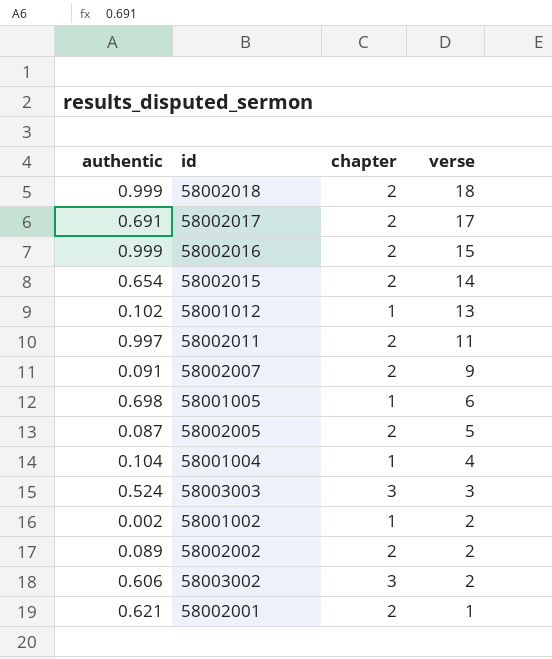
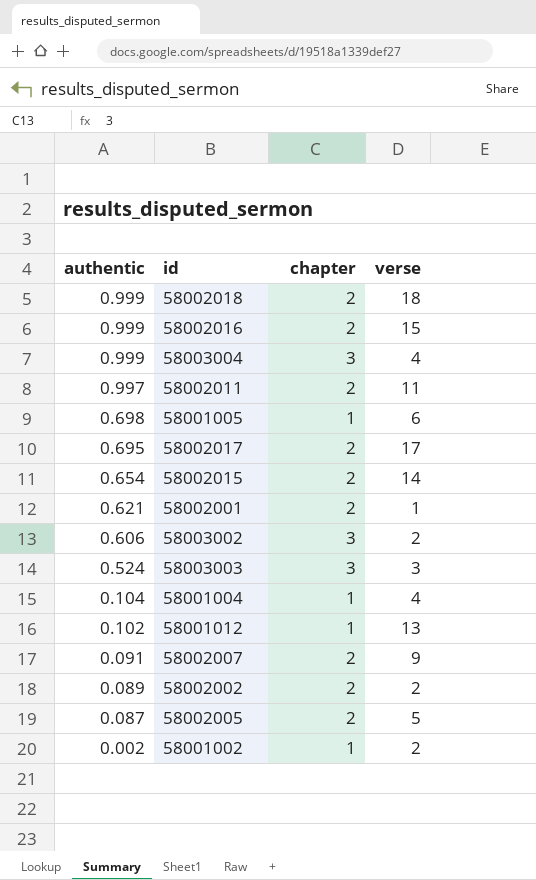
row order: verse descending -> authentic descending
row 58003004: none -> 0.999 | 3 | 4
58002017 | authentic: 0.691 -> 0.695

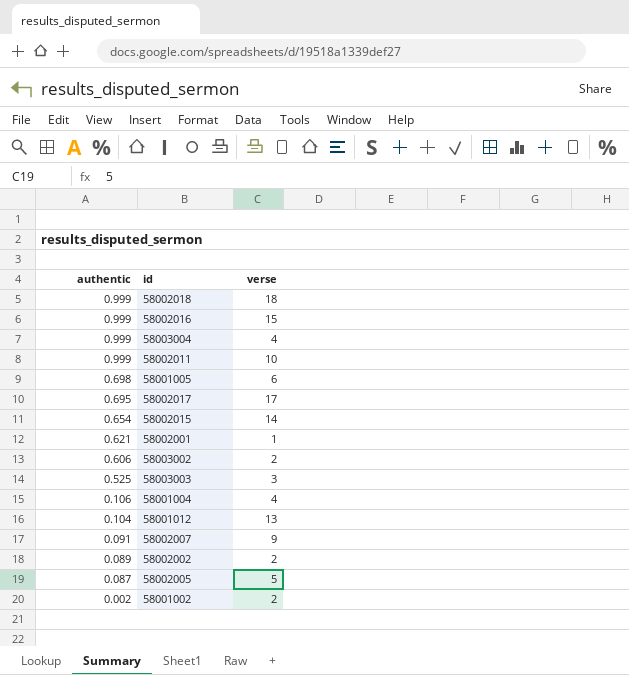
column chapter | position: 3 -> none
58002011 | authentic: 0.997 -> 0.999
58002011 | verse: 11 -> 10
58003003 | authentic: 0.524 -> 0.525
58001004 | authentic: 0.104 -> 0.106
58001012 | authentic: 0.102 -> 0.104

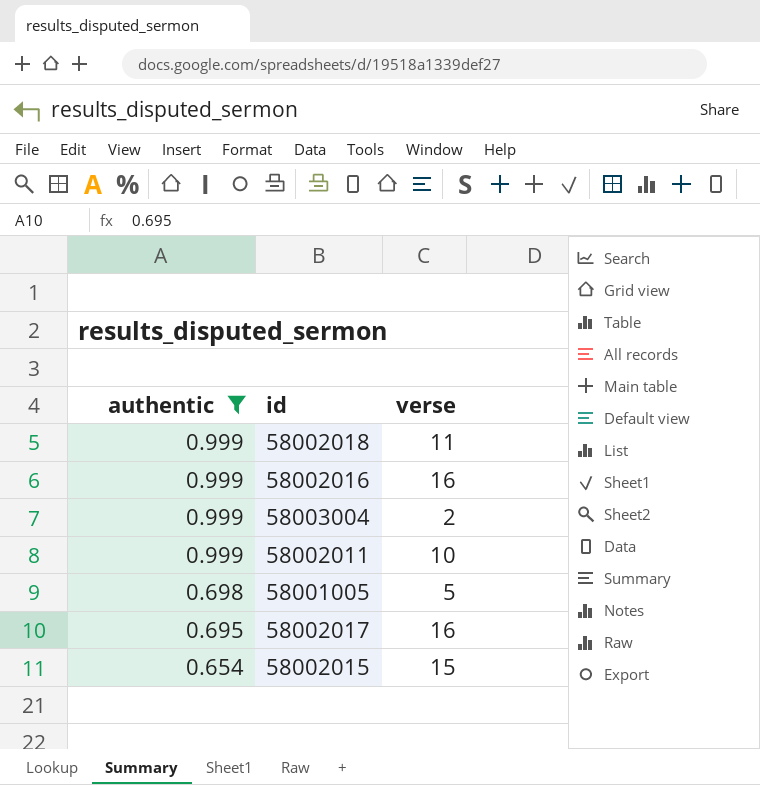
filter: none -> authentic >= 0.654
58002018 | verse: 18 -> 11
58002016 | verse: 15 -> 16
58003004 | verse: 4 -> 2
58001005 | verse: 6 -> 5
58002017 | verse: 17 -> 16
58002015 | verse: 14 -> 15

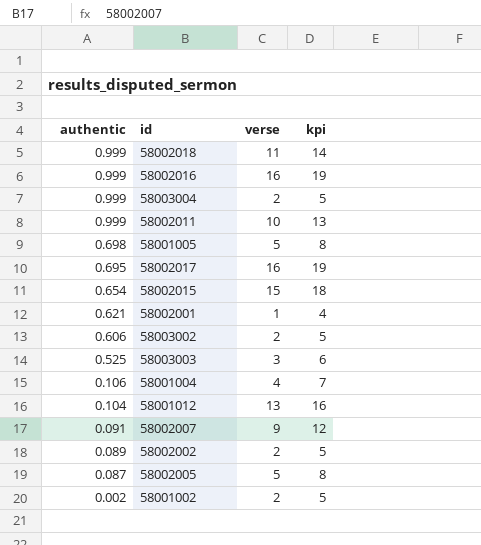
filter: authentic >= 0.654 -> none
column kpi | formula: none -> [verse] + 3

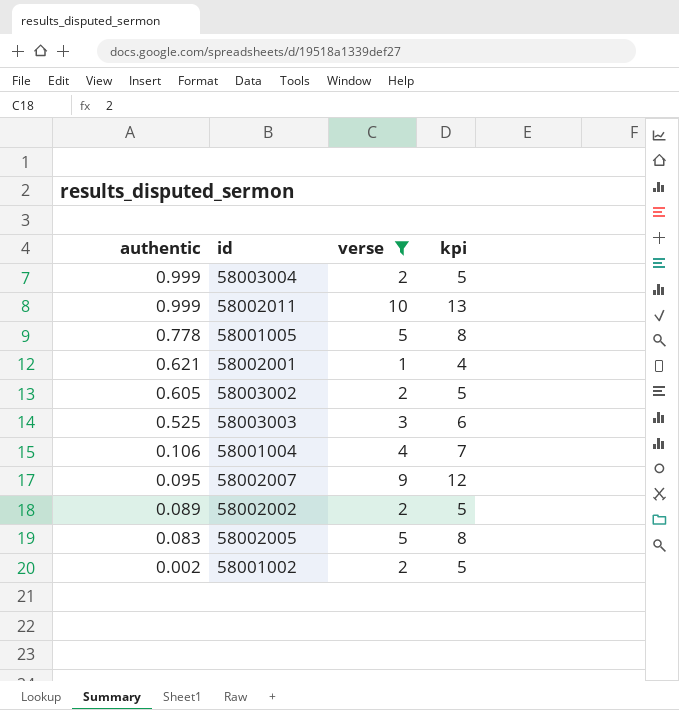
filter: none -> verse <= 10
58001005 | authentic: 0.698 -> 0.778
58003002 | authentic: 0.606 -> 0.605
58002007 | authentic: 0.091 -> 0.095
58002005 | authentic: 0.087 -> 0.083

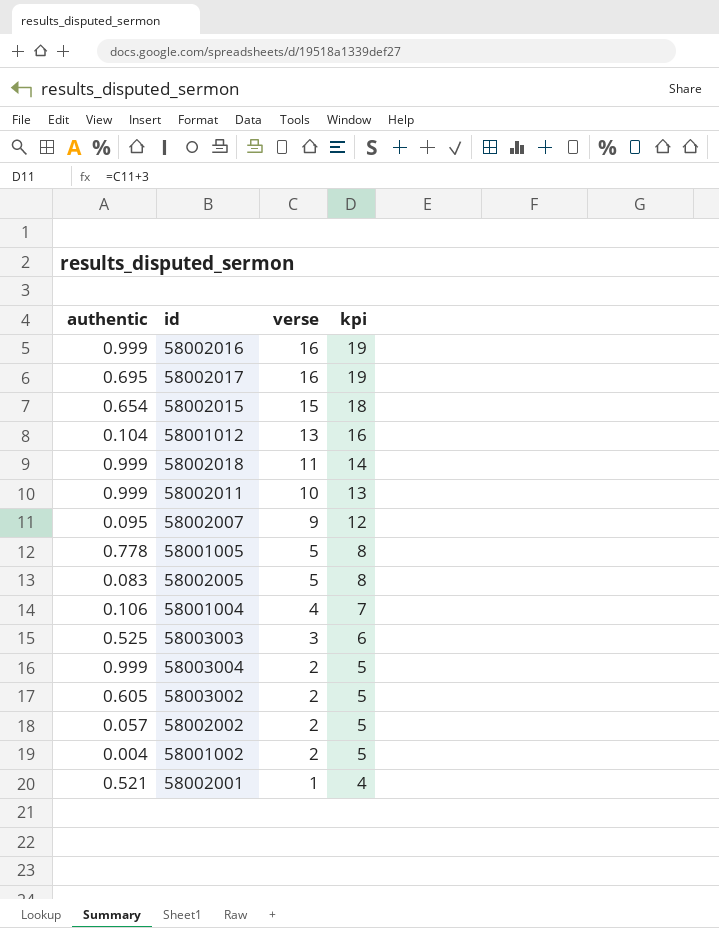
filter: verse <= 10 -> none
row order: authentic descending -> verse descending
58002002 | authentic: 0.089 -> 0.057
58001002 | authentic: 0.002 -> 0.004
58002001 | authentic: 0.621 -> 0.521

